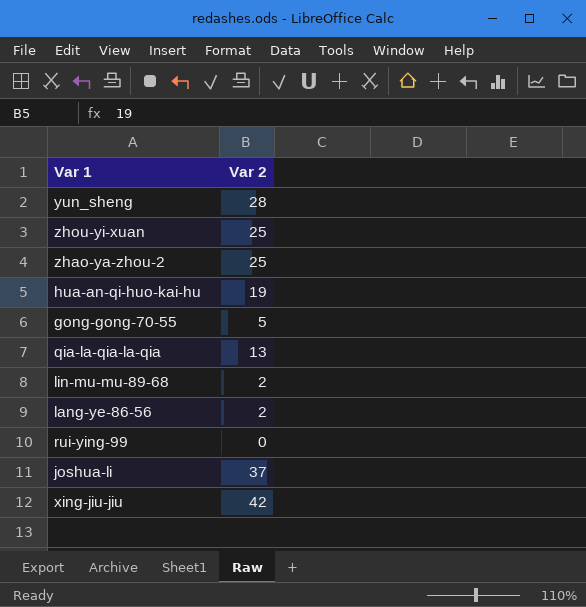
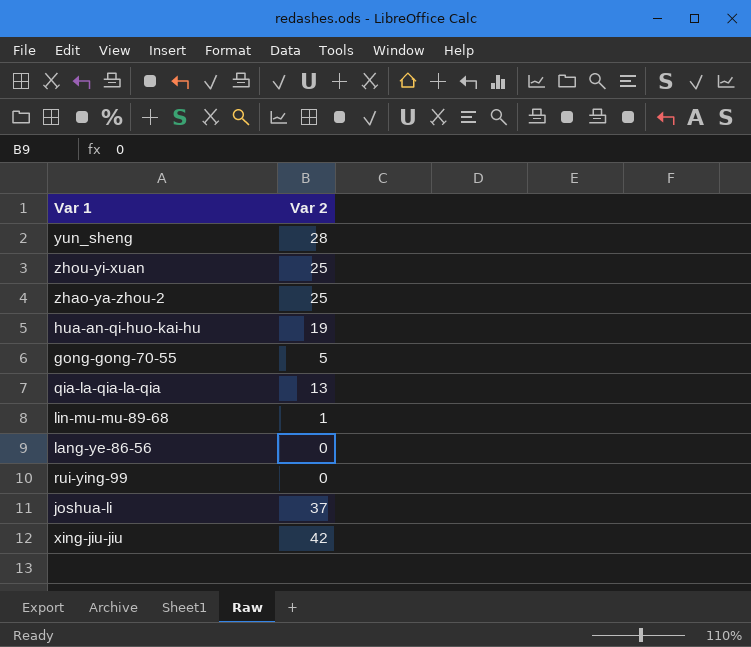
lin-mu-mu-89-68 | Var 2: 2 -> 1
lang-ye-86-56 | Var 2: 2 -> 0

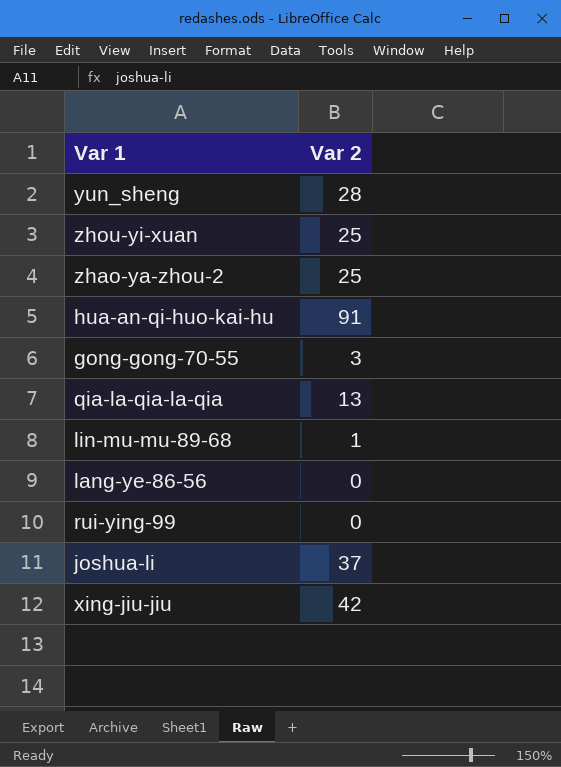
hua-an-qi-huo-kai-hu | Var 2: 19 -> 91
gong-gong-70-55 | Var 2: 5 -> 3

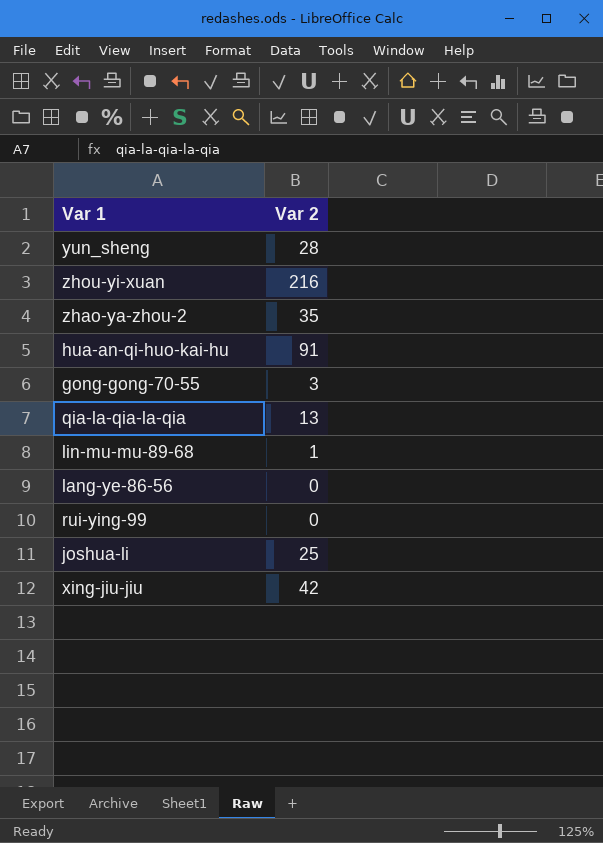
zhou-yi-xuan | Var 2: 25 -> 216
zhao-ya-zhou-2 | Var 2: 25 -> 35
joshua-li | Var 2: 37 -> 25

